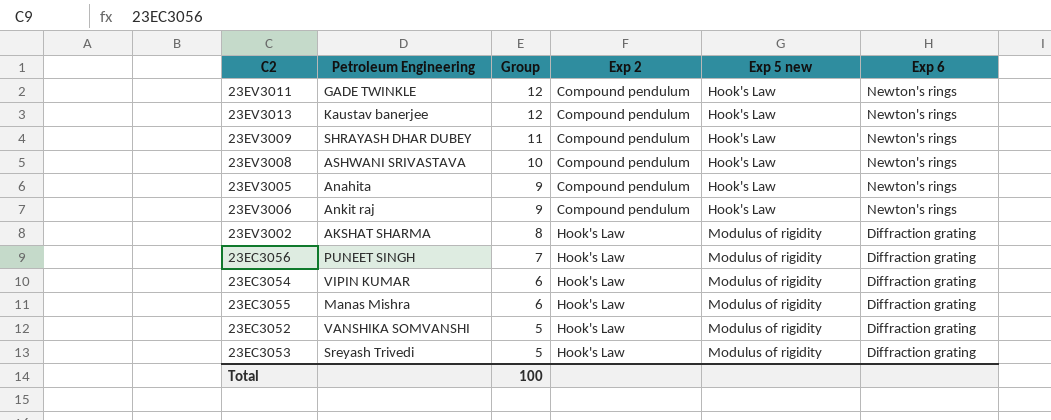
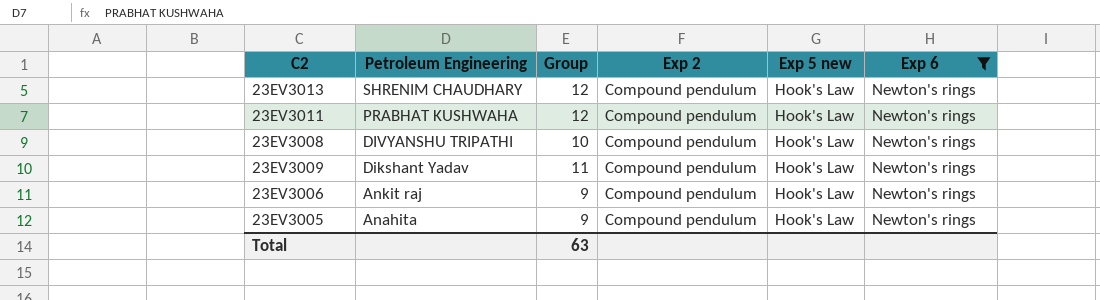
filter: none -> Exp 6 = Newton's rings
row order: Group descending -> Petroleum Engineering descending
23EV3013 | Petroleum Engineering: Kaustav banerjee -> SHRENIM CHAUDHARY
23EV3011 | Petroleum Engineering: GADE TWINKLE -> PRABHAT KUSHWAHA
23EV3008 | Petroleum Engineering: ASHWANI SRIVASTAVA -> DIVYANSHU TRIPATHI
23EV3009 | Petroleum Engineering: SHRAYASH DHAR DUBEY -> Dikshant Yadav
Total | Group: 100 -> 63

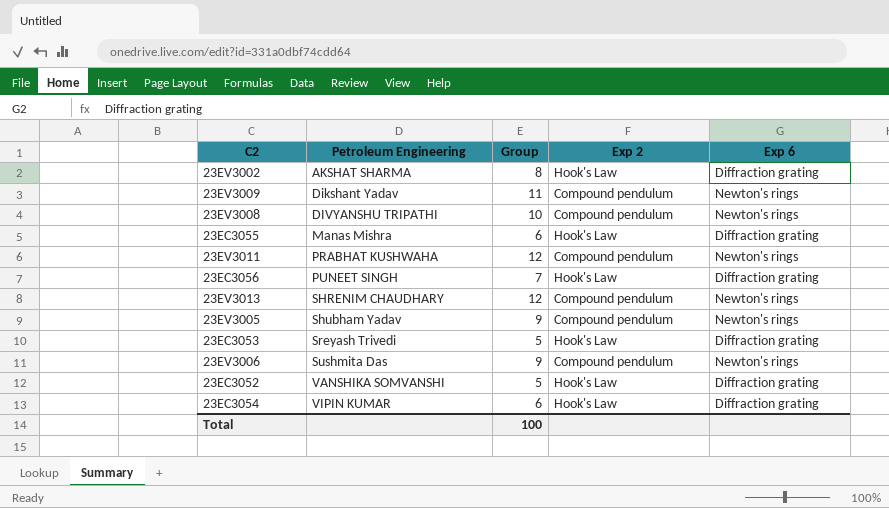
filter: Exp 6 = Newton's rings -> none
row order: Petroleum Engineering descending -> Petroleum Engineering ascending
column Exp 5 new | position: 5 -> none
23EV3005 | Petroleum Engineering: Anahita -> Shubham Yadav
23EV3006 | Petroleum Engineering: Ankit raj -> Sushmita Das
Total | Group: 63 -> 100

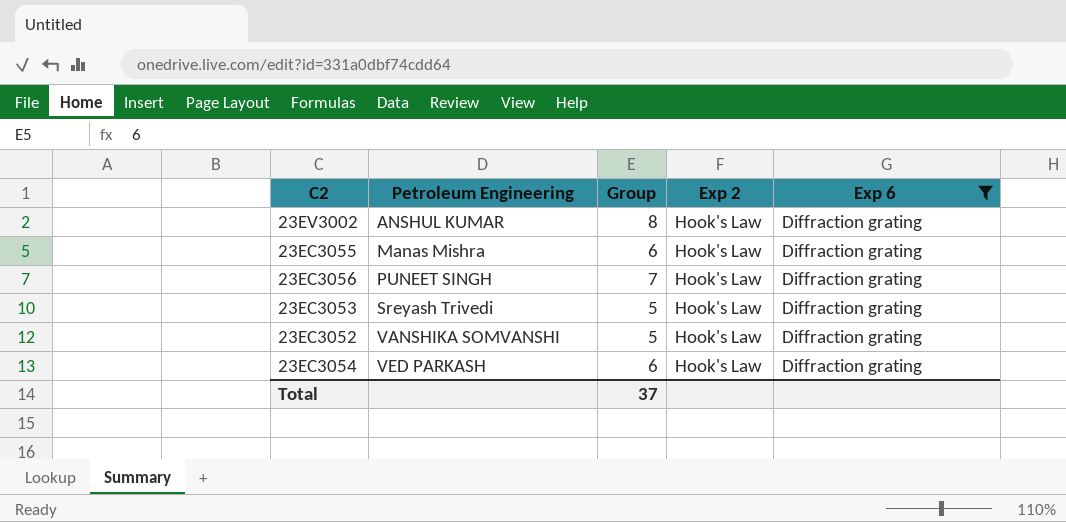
filter: none -> Exp 6 = Diffraction grating
23EV3002 | Petroleum Engineering: AKSHAT SHARMA -> ANSHUL KUMAR
23EC3054 | Petroleum Engineering: VIPIN KUMAR -> VED PARKASH
Total | Group: 100 -> 37

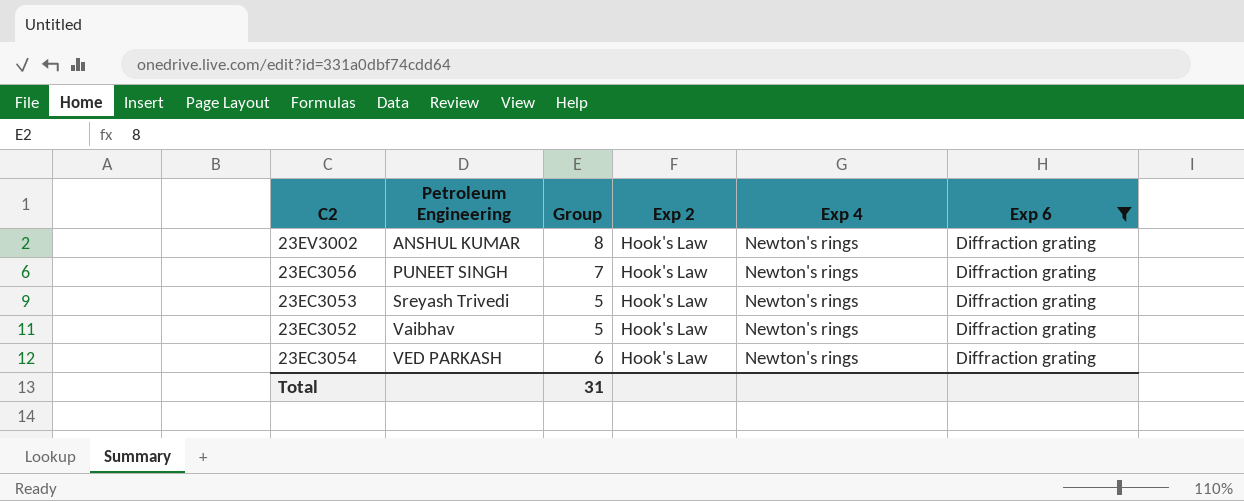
column Exp 4 | position: none -> 5
row 23EC3055: Manas Mishra | 6 | Hook's Law | Diffraction grating -> none
23EC3052 | Petroleum Engineering: VANSHIKA SOMVANSHI -> Vaibhav
Total | Group: 37 -> 31

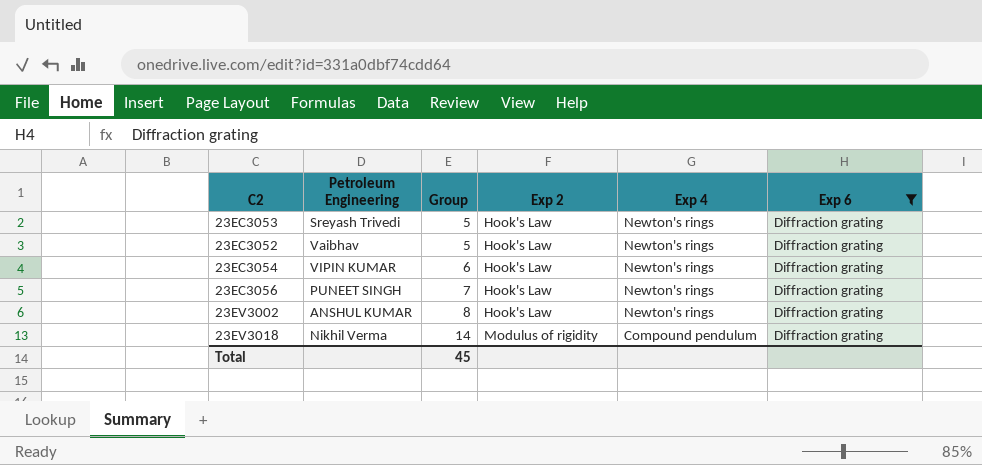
row order: Petroleum Engineering ascending -> Group ascending
23EC3054 | Petroleum Engineering: VED PARKASH -> VIPIN KUMAR
row 23EV3018: none -> Nikhil Verma | 14 | Modulus of rigidity | Compound pendulum | Diffraction grating
Total | Group: 31 -> 45

